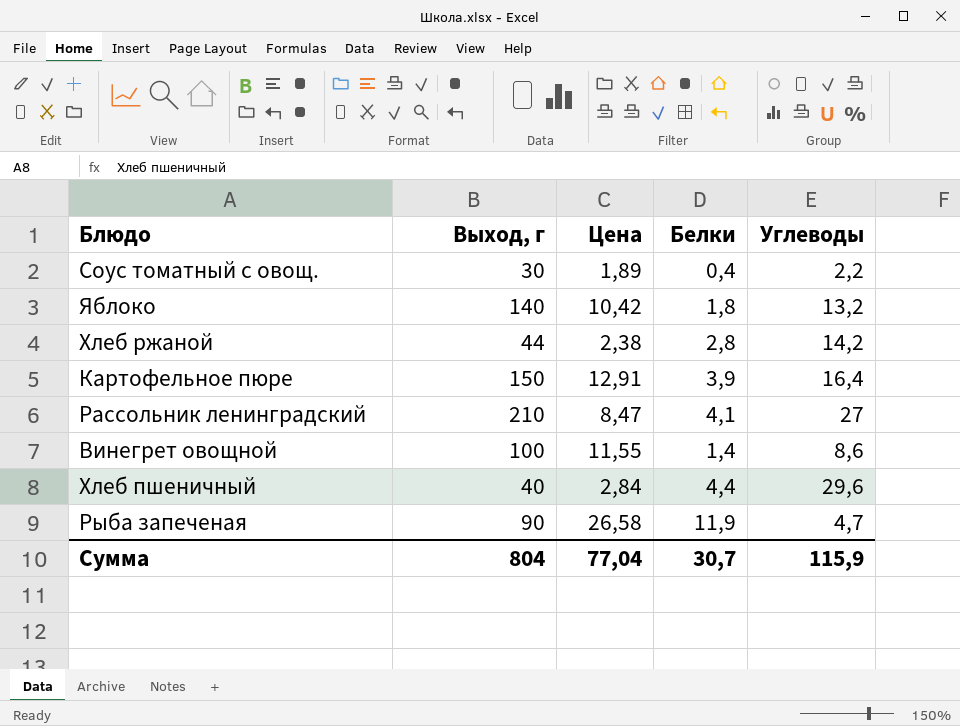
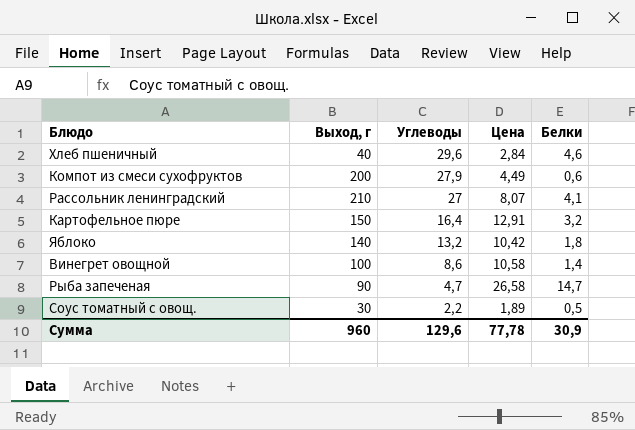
row order: none -> Углеводы descending
column Углеводы | position: 5 -> 3
row Хлеб ржаной: 44 | 2,38 | 2,8 | 14,2 -> none
Хлеб пшеничный | Белки: 4,4 -> 4,6
row Компот из смеси сухофруктов: none -> 200 | 27,9 | 4,49 | 0,6
Рассольник ленинградский | Цена: 8,47 -> 8,07
Картофельное пюре | Белки: 3,9 -> 3,2
Винегрет овощной | Цена: 11,55 -> 10,58
Рыба запеченая | Белки: 11,9 -> 14,7
Соус томатный с овощ. | Белки: 0,4 -> 0,5
Сумма | Выход, г: 804 -> 960
Сумма | Углеводы: 115,9 -> 129,6
Сумма | Цена: 77,04 -> 77,78
Сумма | Белки: 30,7 -> 30,9

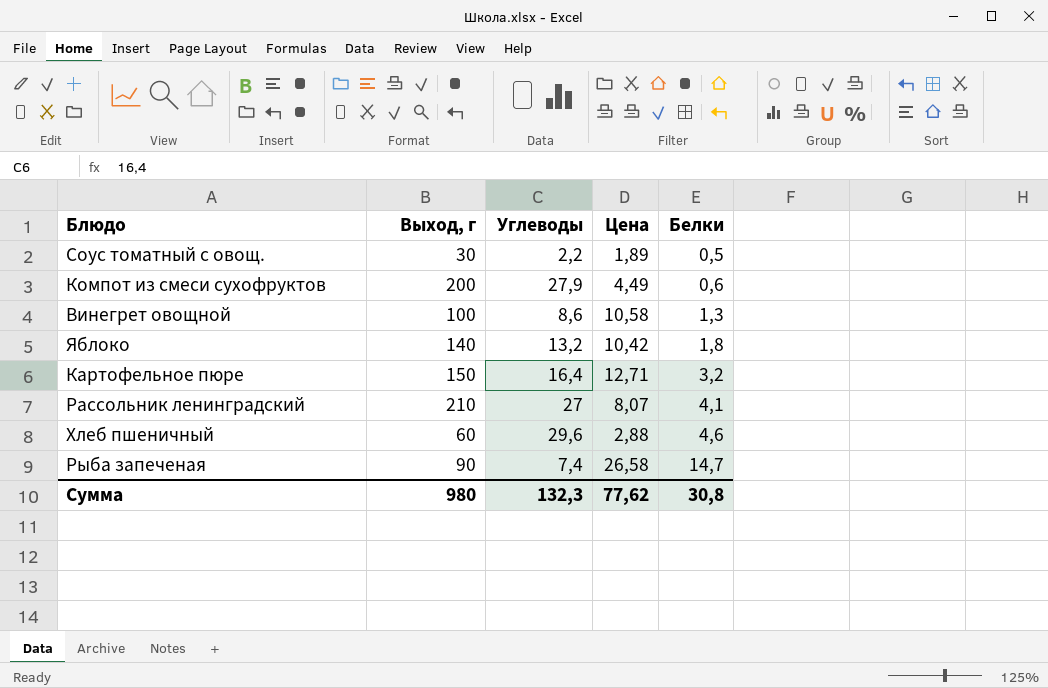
row order: Углеводы descending -> Белки ascending
Винегрет овощной | Белки: 1,4 -> 1,3
Картофельное пюре | Цена: 12,91 -> 12,71
Хлеб пшеничный | Выход, г: 40 -> 60
Хлеб пшеничный | Цена: 2,84 -> 2,88
Рыба запеченая | Углеводы: 4,7 -> 7,4
Сумма | Выход, г: 960 -> 980
Сумма | Углеводы: 129,6 -> 132,3
Сумма | Цена: 77,78 -> 77,62
Сумма | Белки: 30,9 -> 30,8

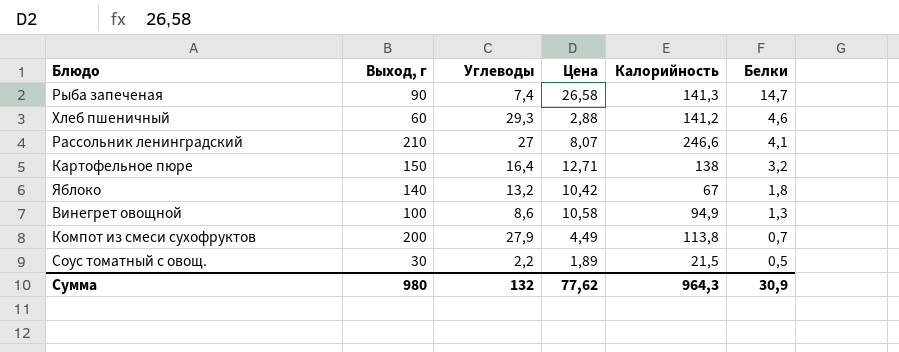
row order: Белки ascending -> Белки descending
column Калорийность | position: none -> 5
Хлеб пшеничный | Углеводы: 29,6 -> 29,3
Компот из смеси сухофруктов | Белки: 0,6 -> 0,7
Сумма | Углеводы: 132,3 -> 132
Сумма | Белки: 30,8 -> 30,9

